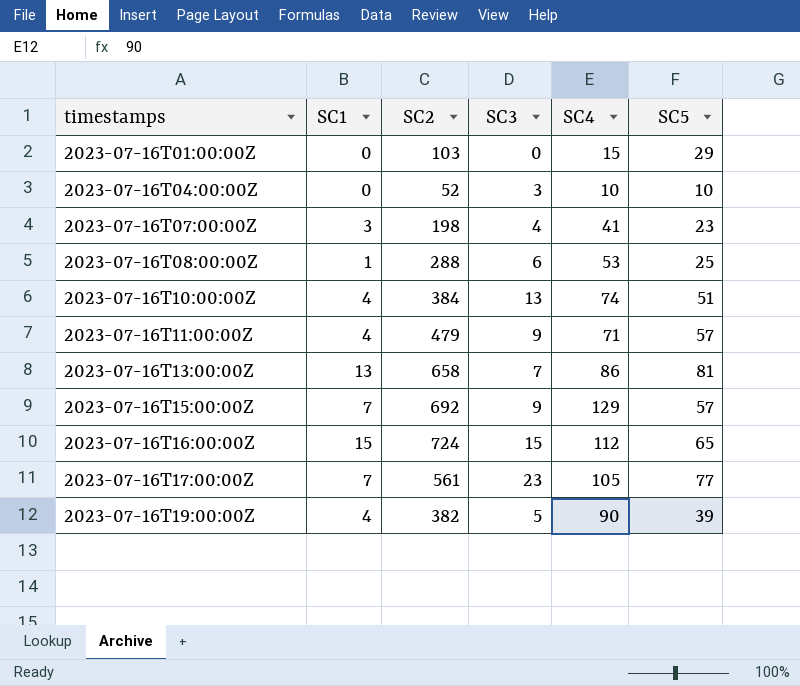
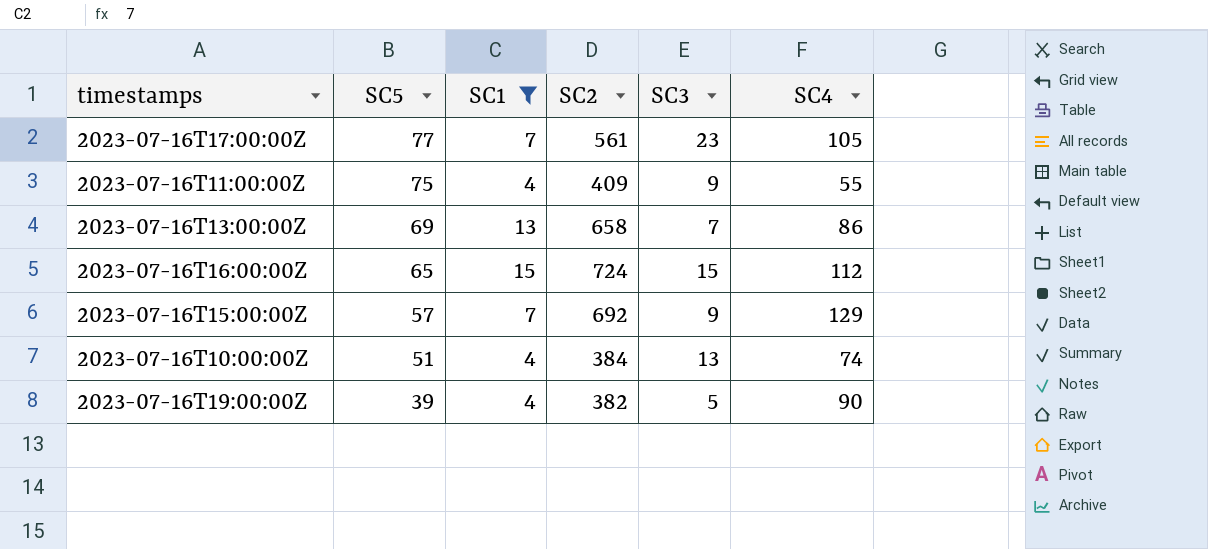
filter: none -> SC1 >= 4
row order: timestamps ascending -> SC5 descending
column SC5 | position: 6 -> 2
2023-07-16T11:00:00Z | SC5: 57 -> 75
2023-07-16T11:00:00Z | SC2: 479 -> 409
2023-07-16T11:00:00Z | SC4: 71 -> 55
2023-07-16T13:00:00Z | SC5: 81 -> 69

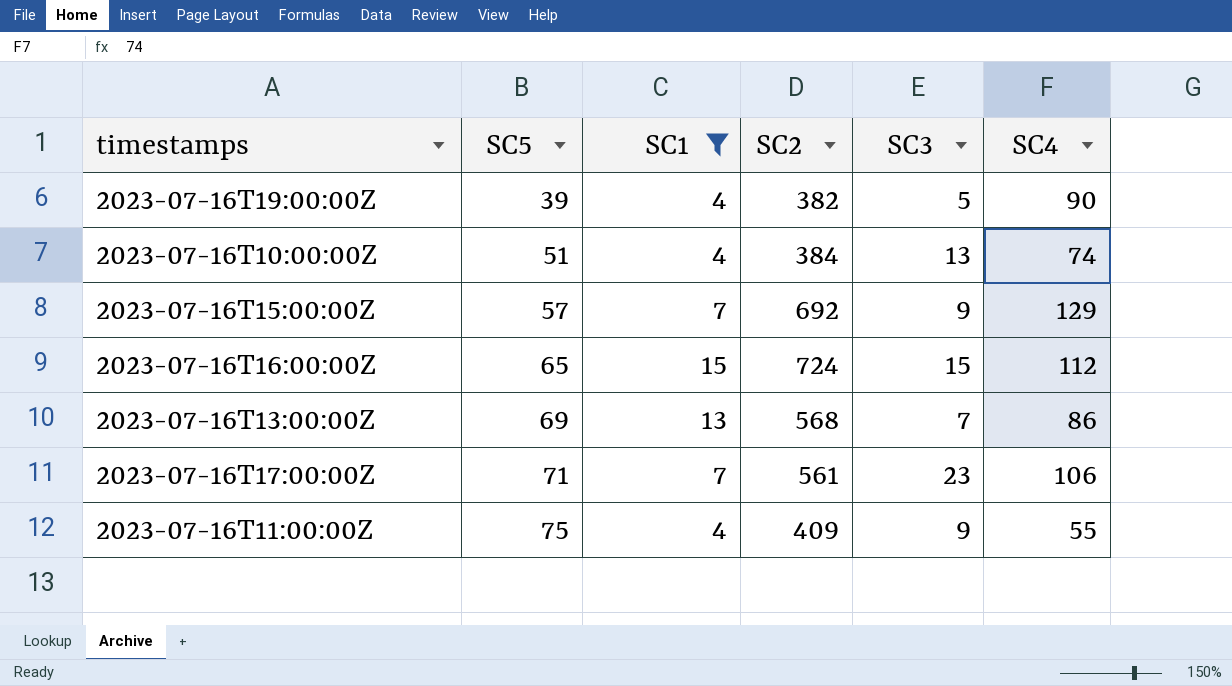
row order: SC5 descending -> SC5 ascending
2023-07-16T13:00:00Z | SC2: 658 -> 568
2023-07-16T17:00:00Z | SC5: 77 -> 71
2023-07-16T17:00:00Z | SC4: 105 -> 106

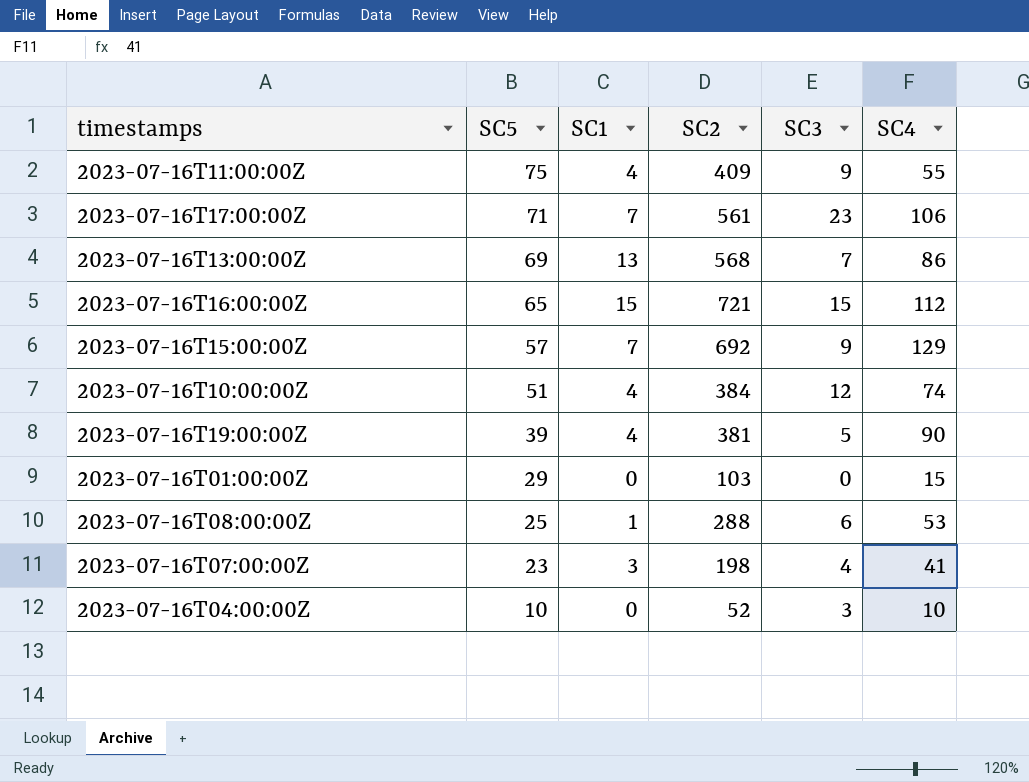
filter: SC1 >= 4 -> none
row order: SC5 ascending -> SC5 descending
2023-07-16T16:00:00Z | SC2: 724 -> 721
2023-07-16T10:00:00Z | SC3: 13 -> 12
2023-07-16T19:00:00Z | SC2: 382 -> 381

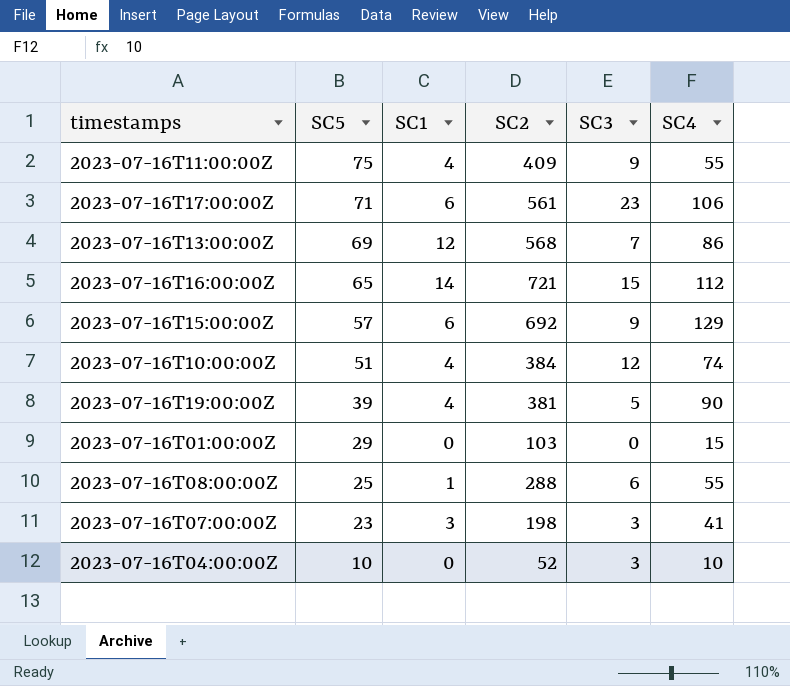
2023-07-16T17:00:00Z | SC1: 7 -> 6
2023-07-16T13:00:00Z | SC1: 13 -> 12
2023-07-16T16:00:00Z | SC1: 15 -> 14
2023-07-16T15:00:00Z | SC1: 7 -> 6
2023-07-16T08:00:00Z | SC4: 53 -> 55
2023-07-16T07:00:00Z | SC3: 4 -> 3

